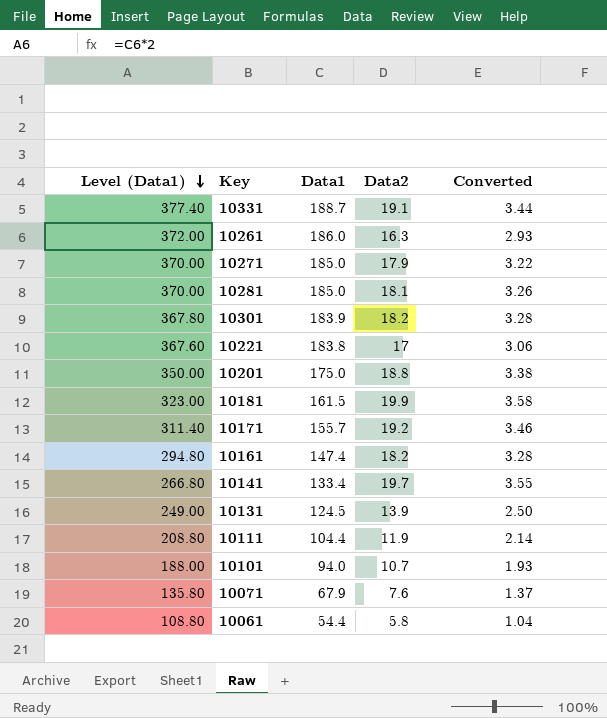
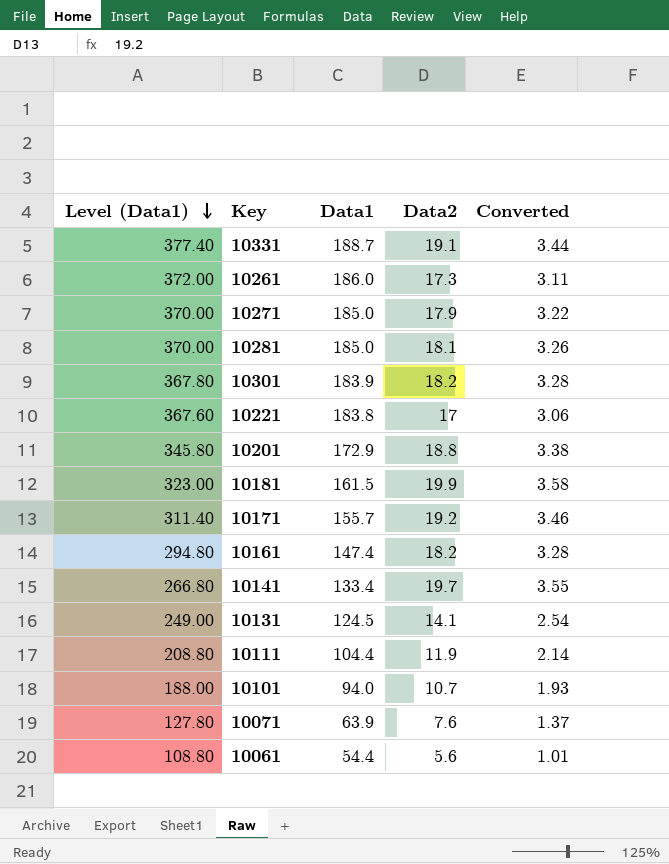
10261 | Data2: 16.3 -> 17.3
10261 | Converted: 2.93 -> 3.11
10201 | Level (Data1): 350.00 -> 345.80
10201 | Data1: 175.0 -> 172.9
10131 | Data2: 13.9 -> 14.1
10131 | Converted: 2.50 -> 2.54
10071 | Level (Data1): 135.80 -> 127.80
10071 | Data1: 67.9 -> 63.9
10061 | Data2: 5.8 -> 5.6
10061 | Converted: 1.04 -> 1.01

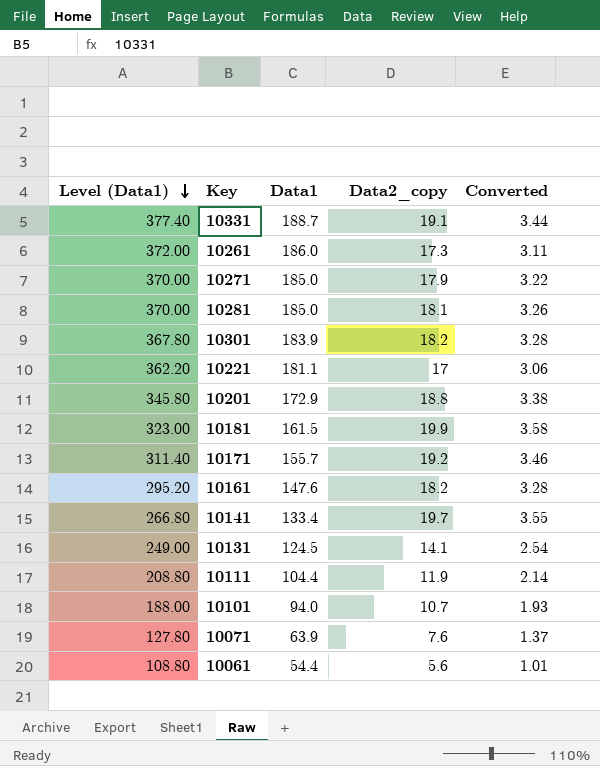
column name: Data2 -> Data2_copy
10221 | Level (Data1): 367.60 -> 362.20
10221 | Data1: 183.8 -> 181.1
10161 | Level (Data1): 294.80 -> 295.20
10161 | Data1: 147.4 -> 147.6

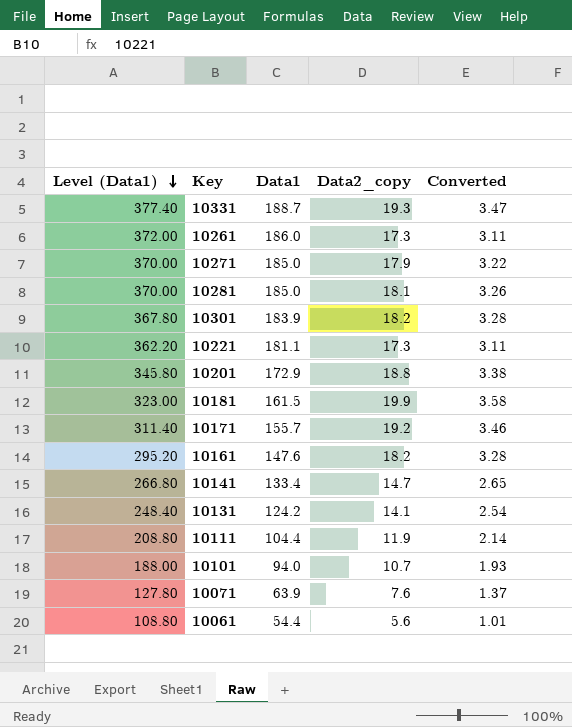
10331 | Data2_copy: 19.1 -> 19.3
10331 | Converted: 3.44 -> 3.47
10221 | Data2_copy: 17 -> 17.3
10221 | Converted: 3.06 -> 3.11
10141 | Data2_copy: 19.7 -> 14.7
10141 | Converted: 3.55 -> 2.65
10131 | Level (Data1): 249.00 -> 248.40
10131 | Data1: 124.5 -> 124.2

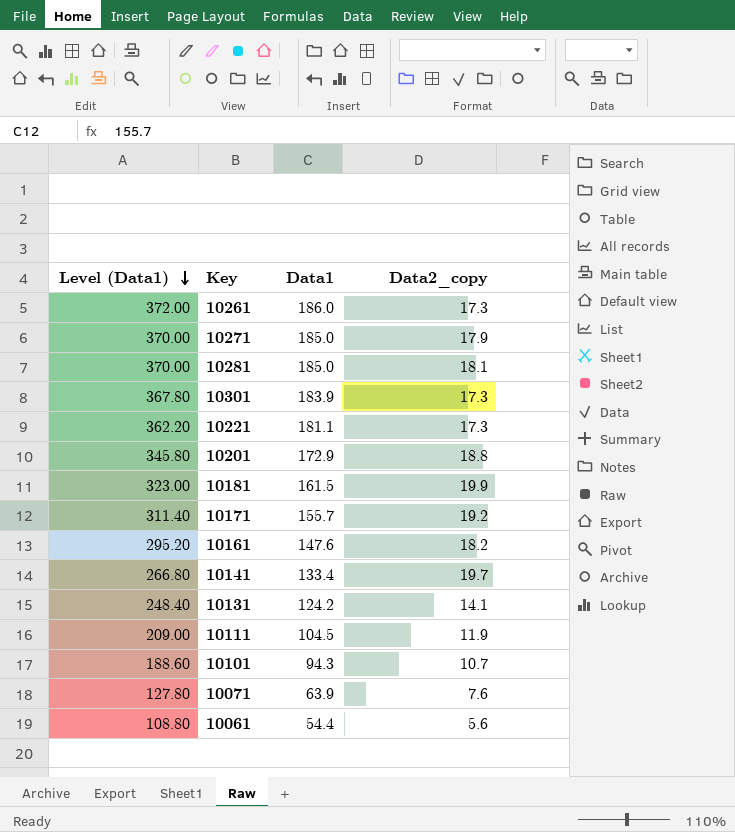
column Converted | formula: [Data2_copy] * 0.18 -> none
row 10331: 377.40 | 188.7 | 19.3 | 3.47 -> none
10301 | Data2_copy: 18.2 -> 17.3
10141 | Data2_copy: 14.7 -> 19.7
10111 | Level (Data1): 208.80 -> 209.00
10111 | Data1: 104.4 -> 104.5
10101 | Level (Data1): 188.00 -> 188.60
10101 | Data1: 94.0 -> 94.3

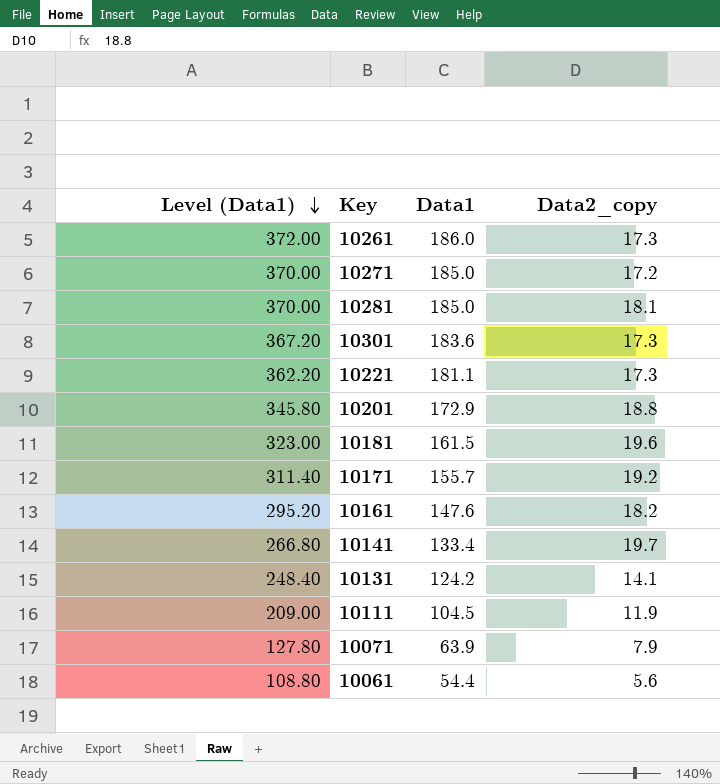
row 10101: 188.60 | 94.3 | 10.7 -> none
10271 | Data2_copy: 17.9 -> 17.2
10301 | Level (Data1): 367.80 -> 367.20
10301 | Data1: 183.9 -> 183.6
10181 | Data2_copy: 19.9 -> 19.6
10071 | Data2_copy: 7.6 -> 7.9

